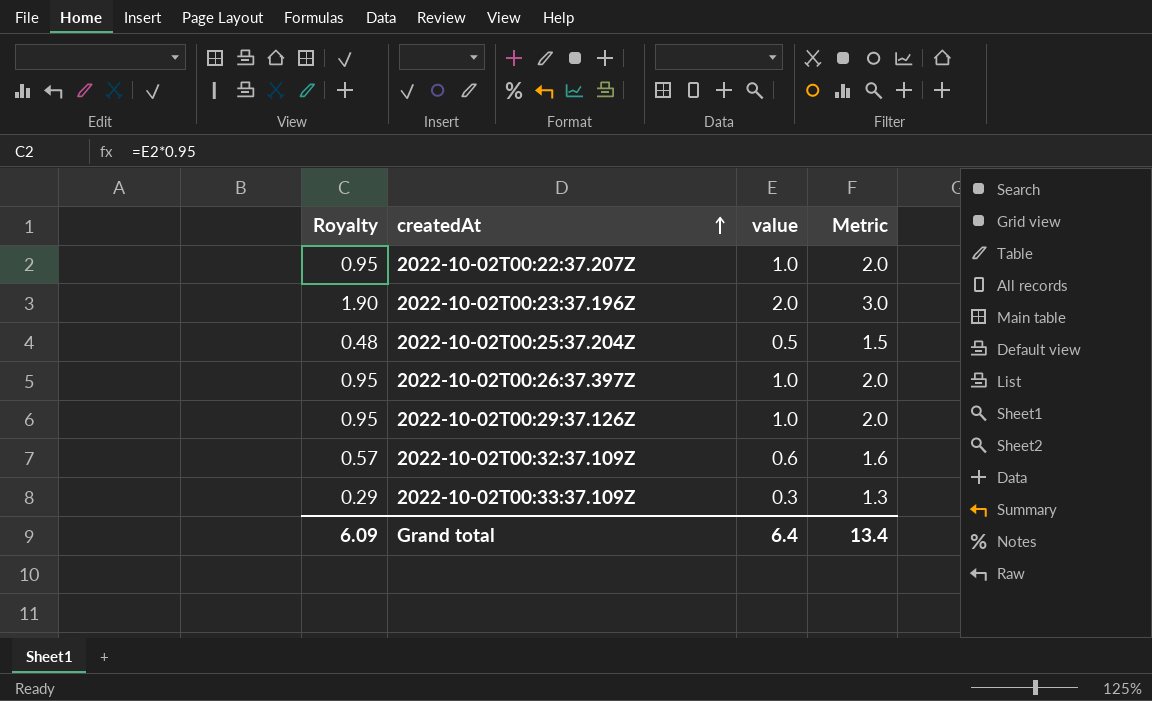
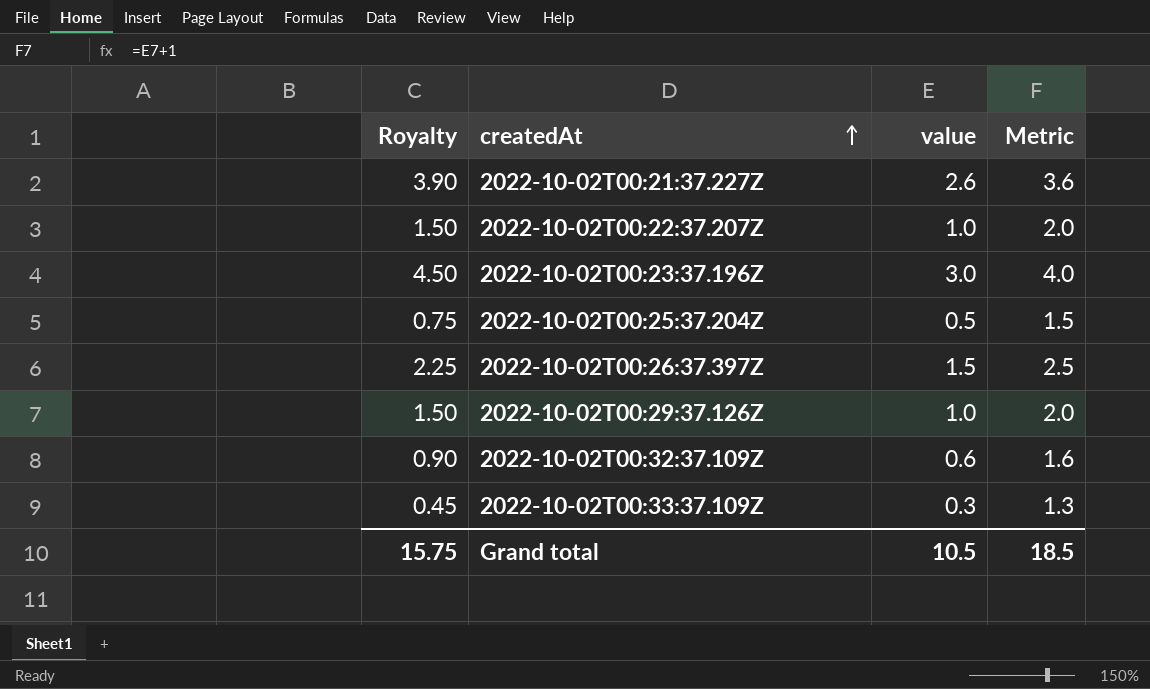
column Royalty | formula: [value] * 0.95 -> [value] * 1.5
row 2022-10-02T00:21:37.227Z: none -> 3.90 | 2.6 | 3.6
2022-10-02T00:23:37.196Z | value: 2.0 -> 3.0
2022-10-02T00:23:37.196Z | Metric: 3.0 -> 4.0
2022-10-02T00:26:37.397Z | value: 1.0 -> 1.5
2022-10-02T00:26:37.397Z | Metric: 2.0 -> 2.5
Grand total | Royalty: 6.09 -> 15.75
Grand total | value: 6.4 -> 10.5
Grand total | Metric: 13.4 -> 18.5

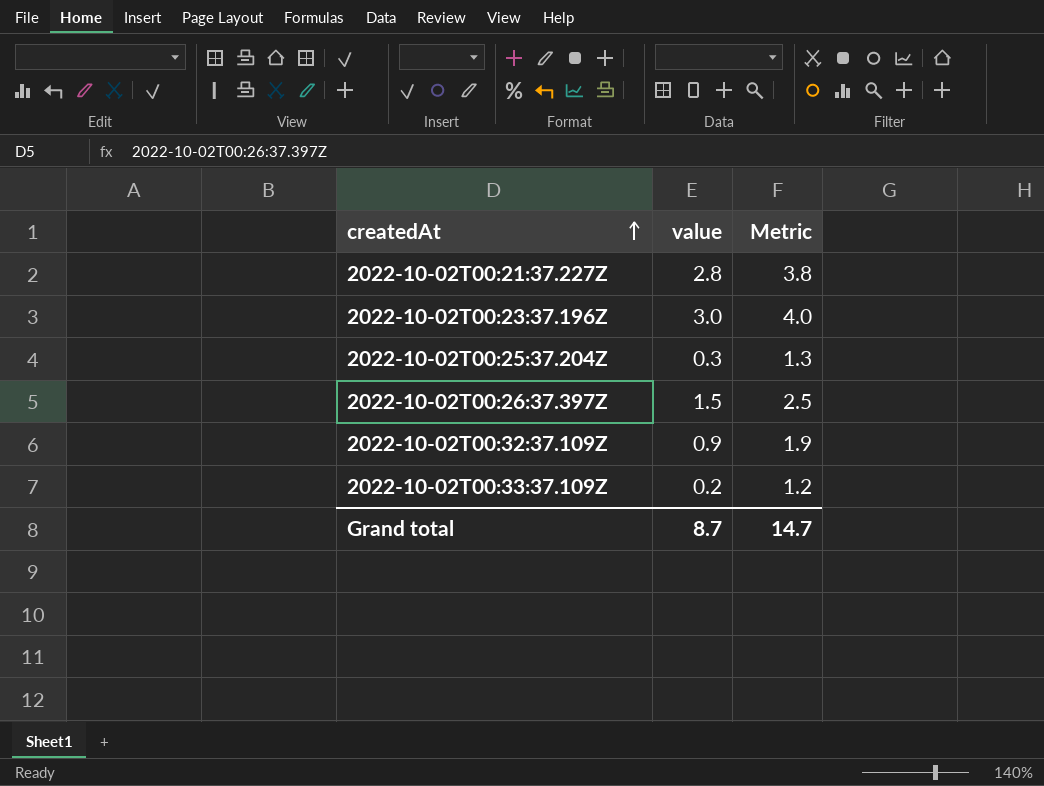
column Royalty | formula: [value] * 1.5 -> none
row 2022-10-02T00:22:37.207Z: 1.50 | 1.0 | 2.0 -> none
row 2022-10-02T00:29:37.126Z: 1.50 | 1.0 | 2.0 -> none
2022-10-02T00:21:37.227Z | value: 2.6 -> 2.8
2022-10-02T00:21:37.227Z | Metric: 3.6 -> 3.8
2022-10-02T00:25:37.204Z | value: 0.5 -> 0.3
2022-10-02T00:25:37.204Z | Metric: 1.5 -> 1.3
2022-10-02T00:32:37.109Z | value: 0.6 -> 0.9
2022-10-02T00:32:37.109Z | Metric: 1.6 -> 1.9
2022-10-02T00:33:37.109Z | value: 0.3 -> 0.2
2022-10-02T00:33:37.109Z | Metric: 1.3 -> 1.2
Grand total | value: 10.5 -> 8.7
Grand total | Metric: 18.5 -> 14.7

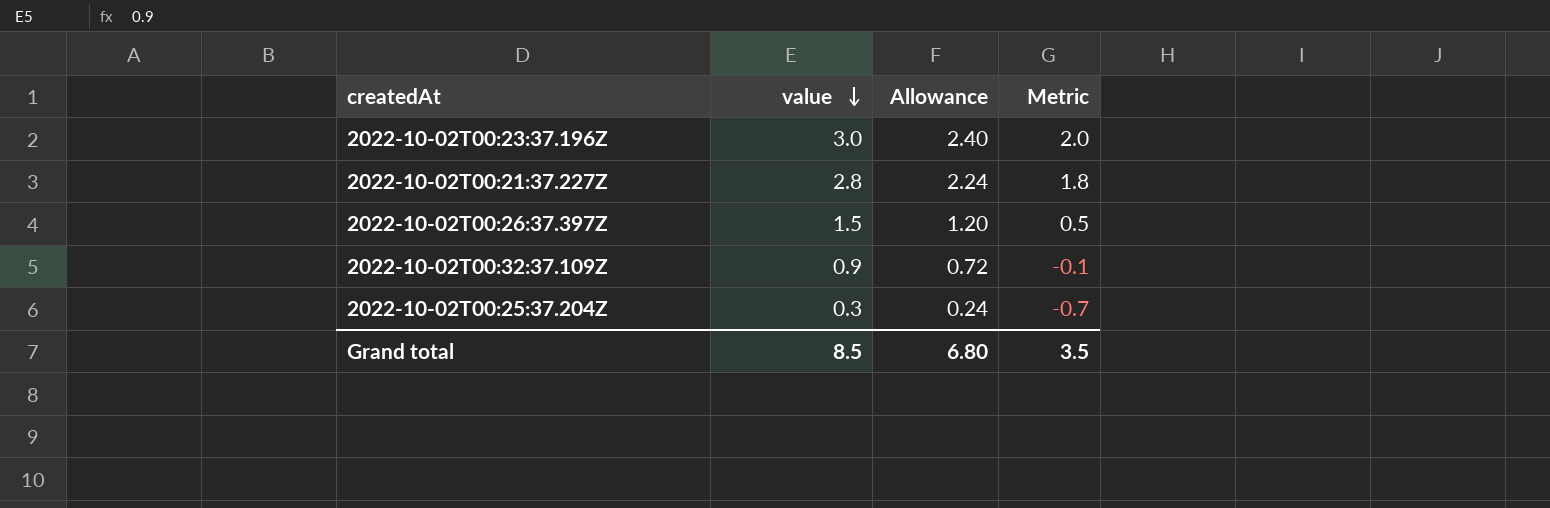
row order: createdAt ascending -> value descending
column Allowance | formula: none -> [value] * 0.8
column Metric | formula: [value] + 1 -> [value] - 1
row 2022-10-02T00:33:37.109Z: 0.2 | 1.2 -> none
Grand total | value: 8.7 -> 8.5
Grand total | Metric: 14.7 -> 3.5

